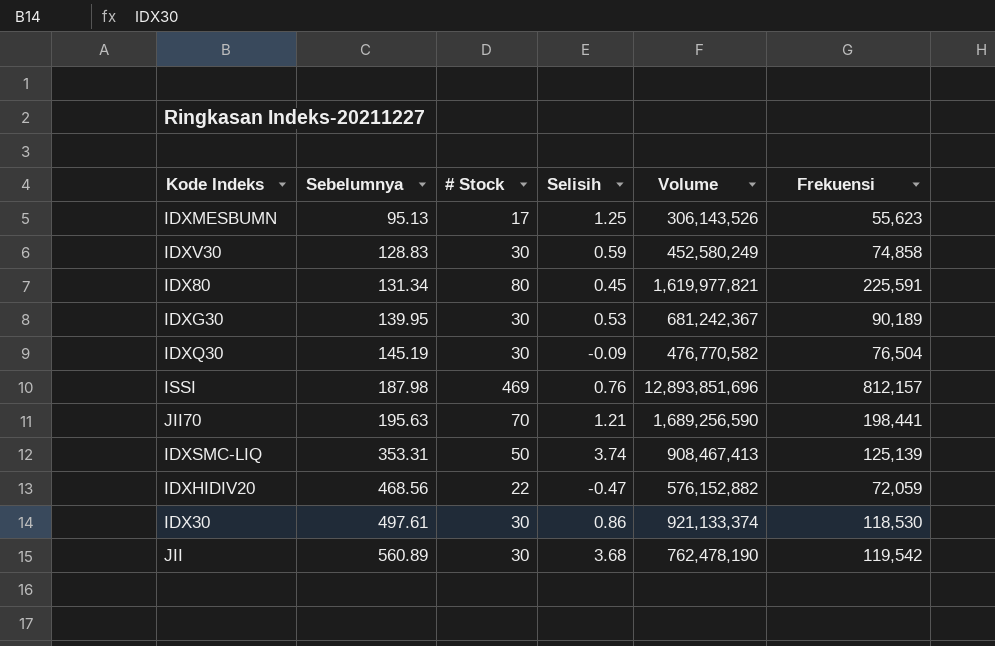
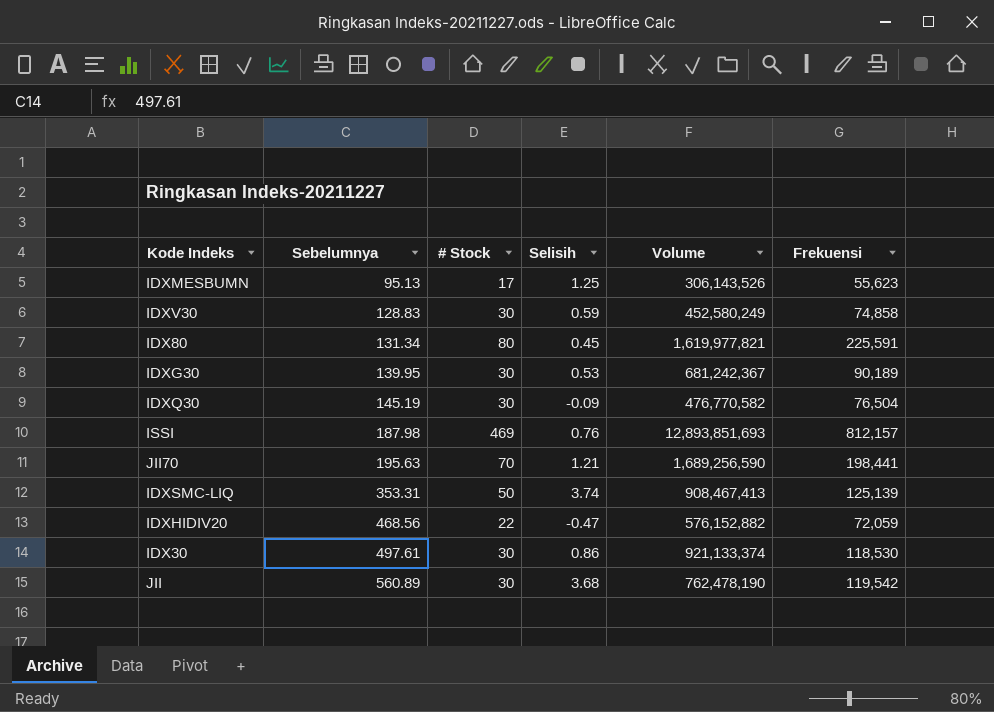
ISSI | Volume: 12,893,851,696 -> 12,893,851,693

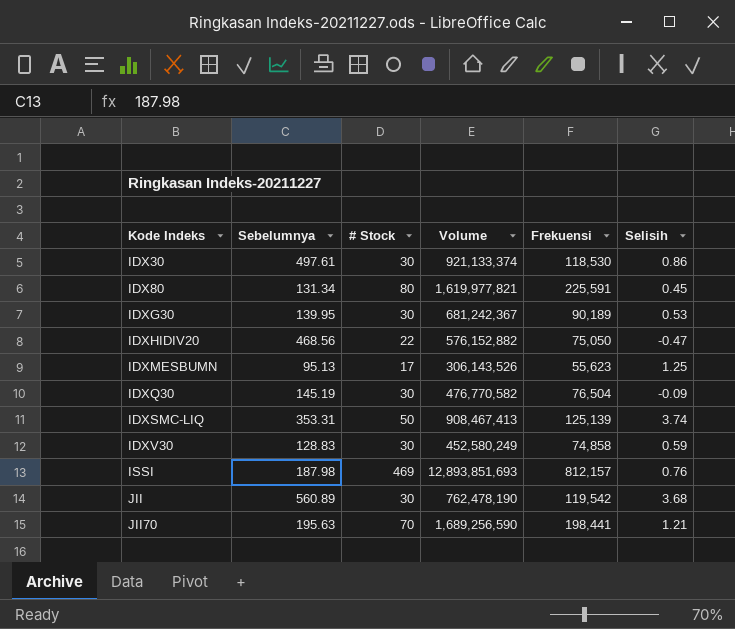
row order: Sebelumnya ascending -> Kode Indeks ascending
column Selisih | position: 4 -> 6
IDXHIDIV20 | Frekuensi: 72,059 -> 75,050

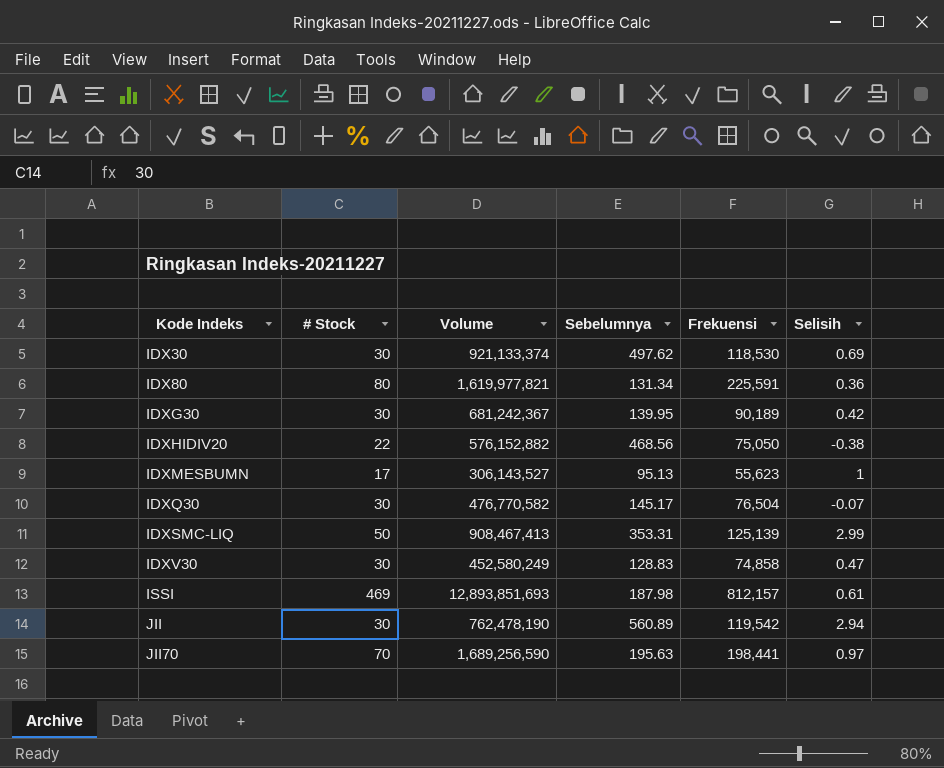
column Sebelumnya | position: 2 -> 4
IDX30 | Sebelumnya: 497.61 -> 497.62
IDX30 | Selisih: 0.86 -> 0.69
IDX80 | Selisih: 0.45 -> 0.36
IDXG30 | Selisih: 0.53 -> 0.42
IDXHIDIV20 | Selisih: -0.47 -> -0.38
IDXMESBUMN | Volume: 306,143,526 -> 306,143,527
IDXMESBUMN | Selisih: 1.25 -> 1
IDXQ30 | Sebelumnya: 145.19 -> 145.17
IDXQ30 | Selisih: -0.09 -> -0.07
IDXSMC-LIQ | Selisih: 3.74 -> 2.99
IDXV30 | Selisih: 0.59 -> 0.47
ISSI | Selisih: 0.76 -> 0.61
JII | Selisih: 3.68 -> 2.94
JII70 | Selisih: 1.21 -> 0.97

